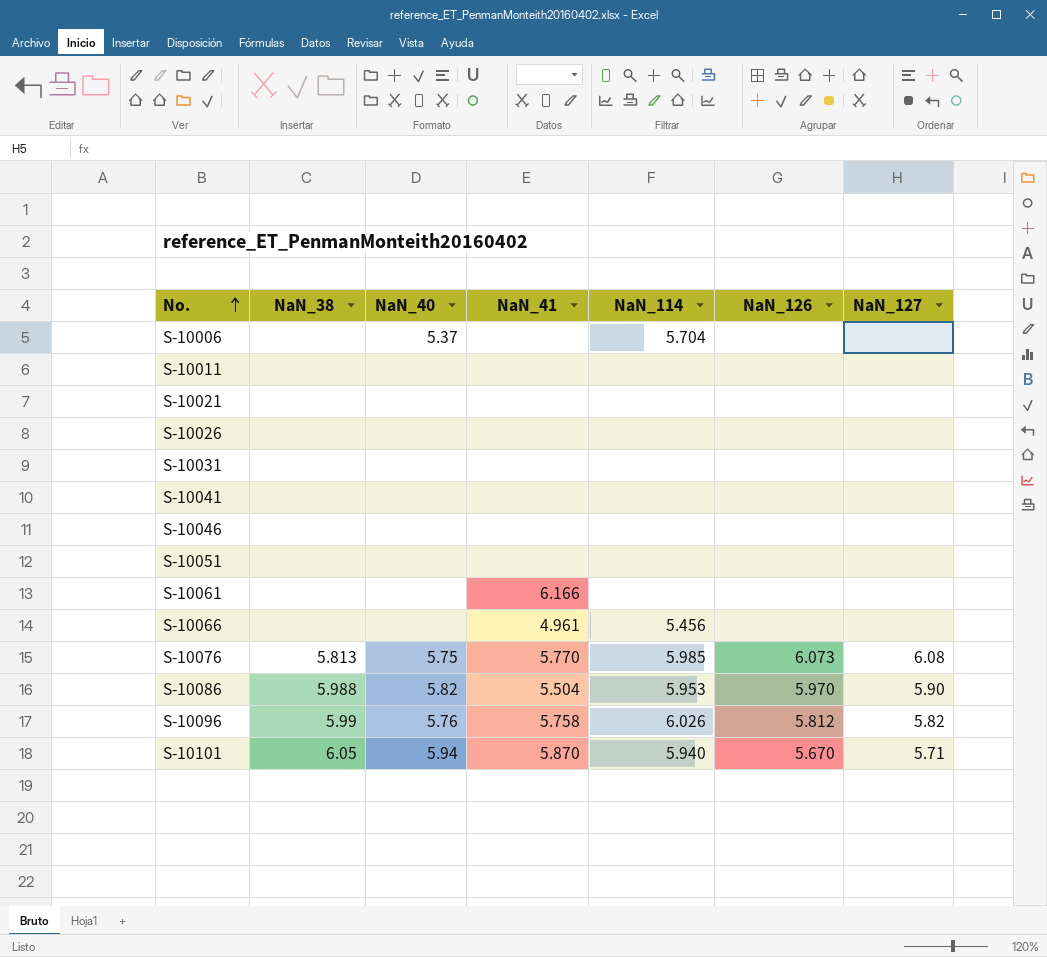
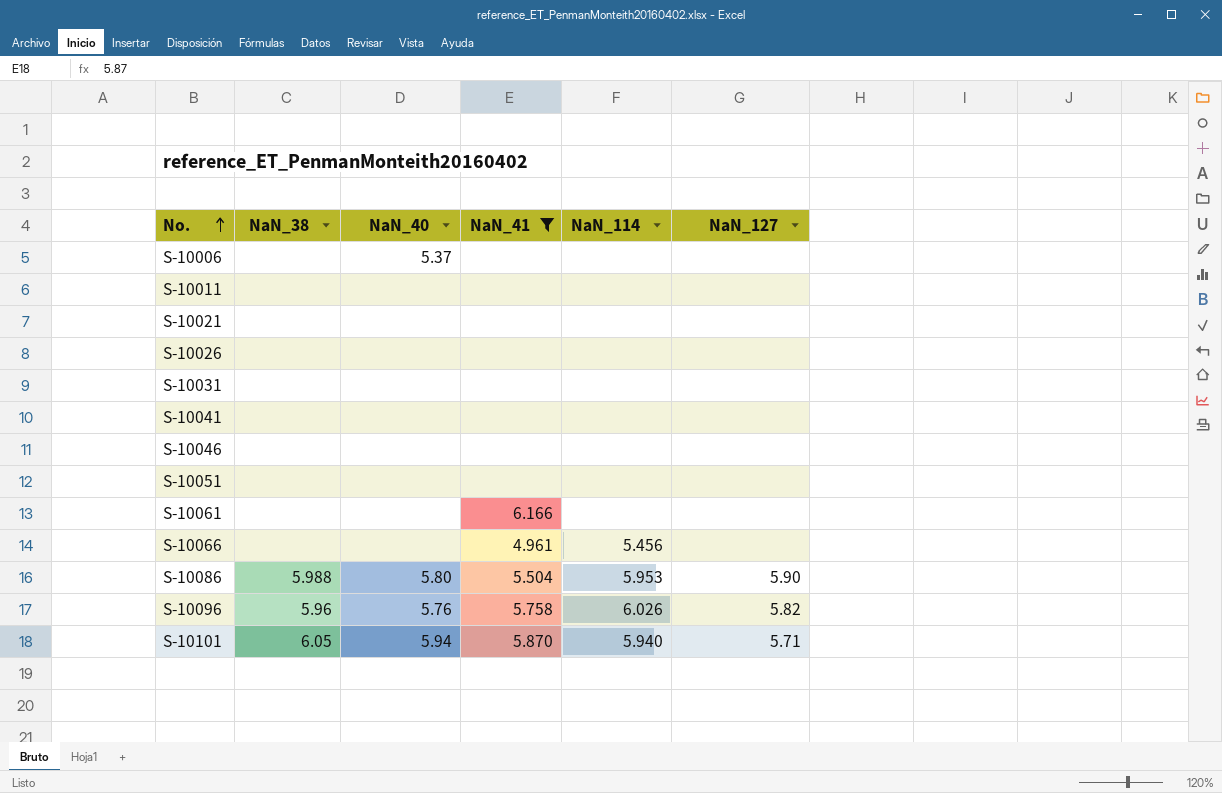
filter: none -> NaN_41 != 5.770
column NaN_126 | position: 6 -> none
S-10006 | NaN_114: 5.704 -> none
S-10086 | NaN_40: 5.82 -> 5.80
S-10096 | NaN_38: 5.99 -> 5.96

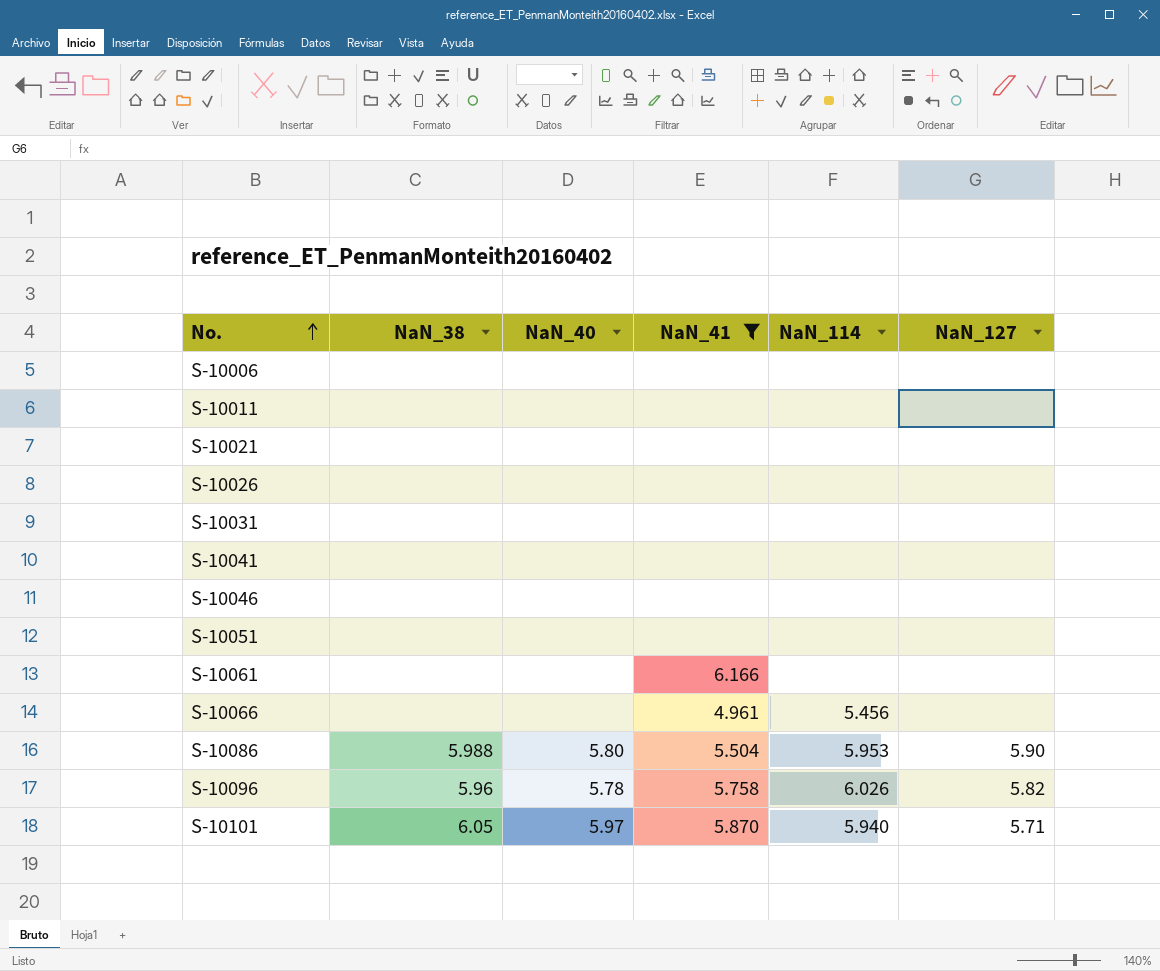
S-10006 | NaN_40: 5.37 -> none
S-10096 | NaN_40: 5.76 -> 5.78
S-10101 | NaN_40: 5.94 -> 5.97

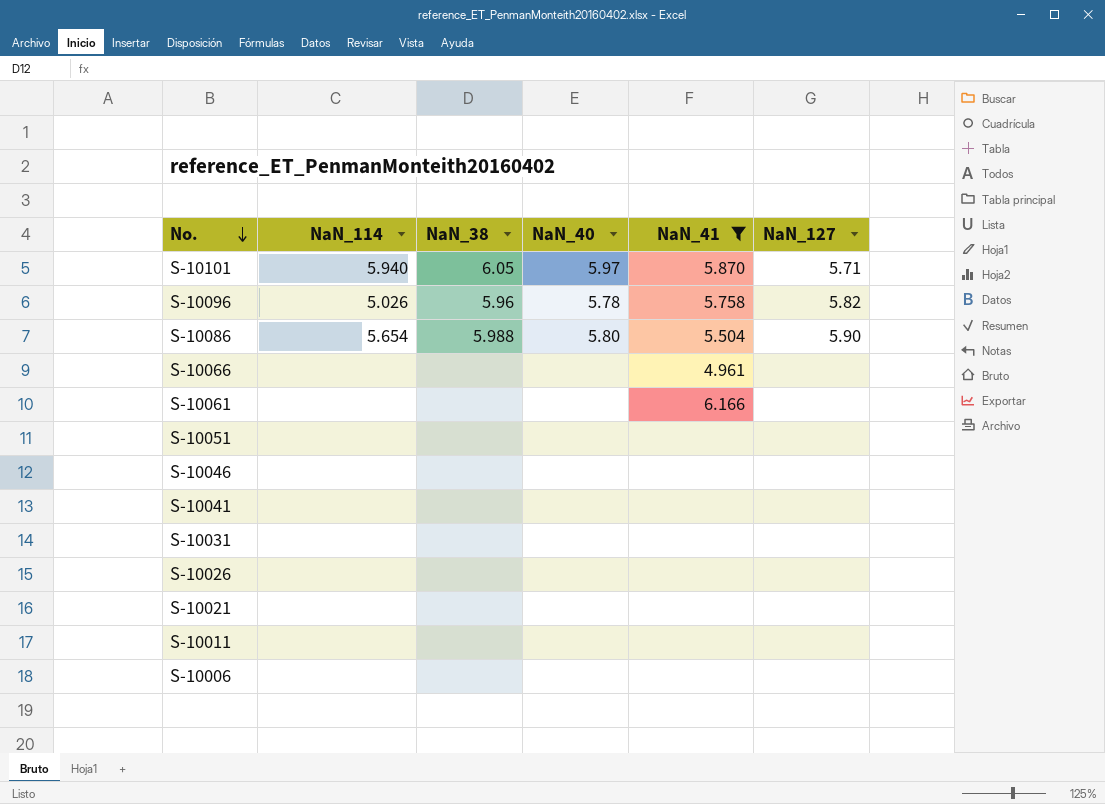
row order: No. ascending -> No. descending
column NaN_114 | position: 5 -> 2
S-10096 | NaN_114: 6.026 -> 5.026
S-10086 | NaN_114: 5.953 -> 5.654
S-10066 | NaN_114: 5.456 -> none

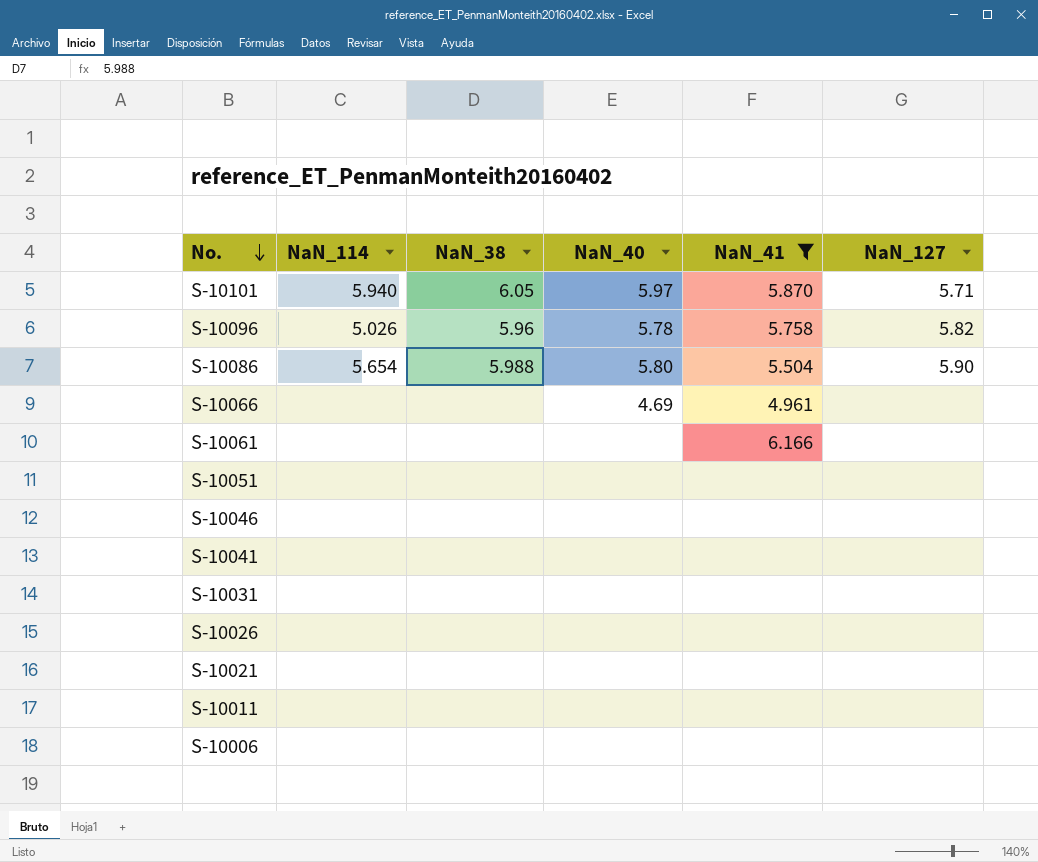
S-10066 | NaN_40: none -> 4.69

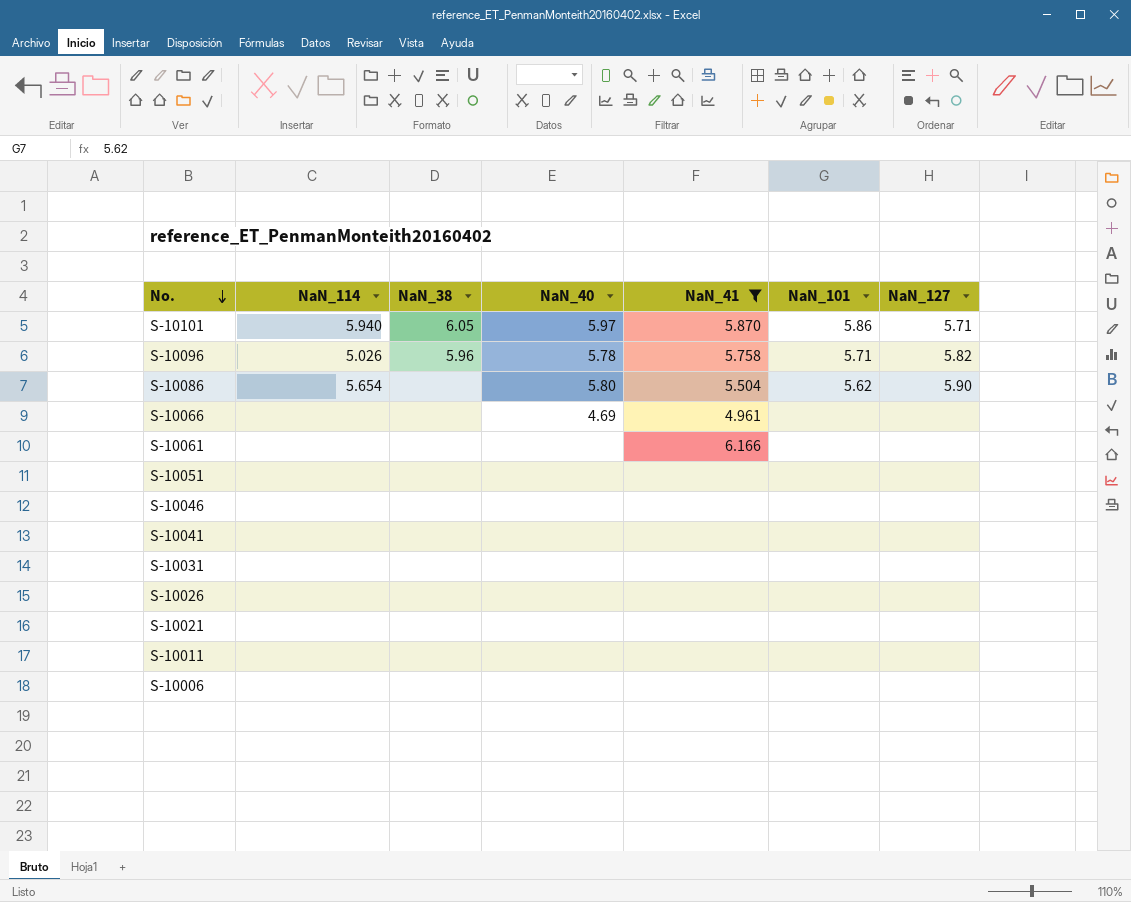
column NaN_101 | position: none -> 6
S-10086 | NaN_38: 5.988 -> none

